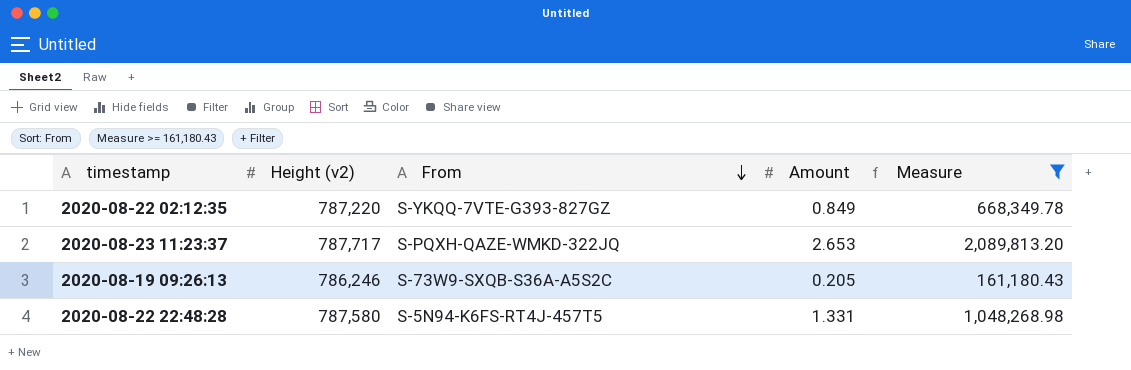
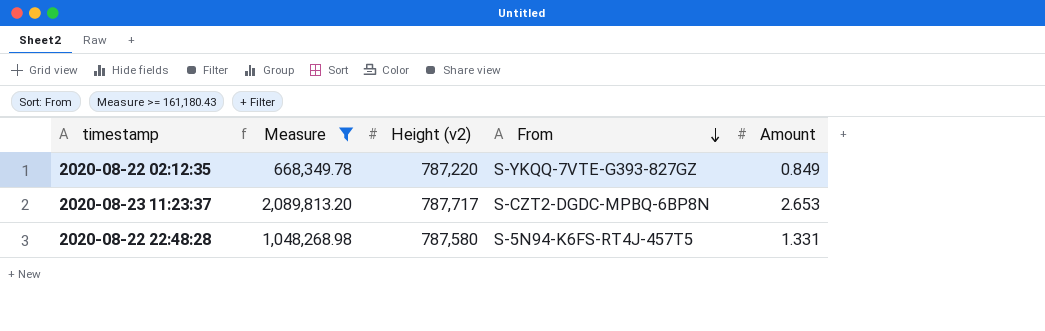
column Measure | position: 5 -> 2
row 2020-08-19 09:26:13: 786,246 | S-73W9-SXQB-S36A-A5S2C | 0.205 | 161,180.43 -> none
2020-08-23 11:23:37 | From: S-PQXH-QAZE-WMKD-322JQ -> S-CZT2-DGDC-MPBQ-6BP8N

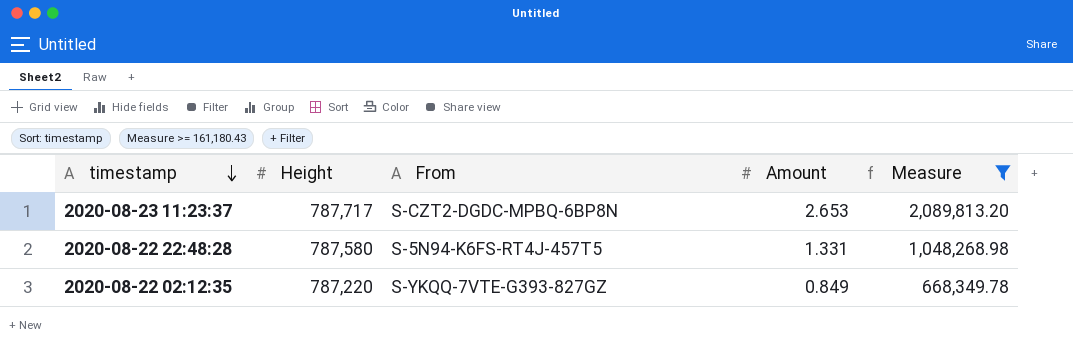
row order: From descending -> timestamp descending
column name: Height (v2) -> Height
column Measure | position: 2 -> 5

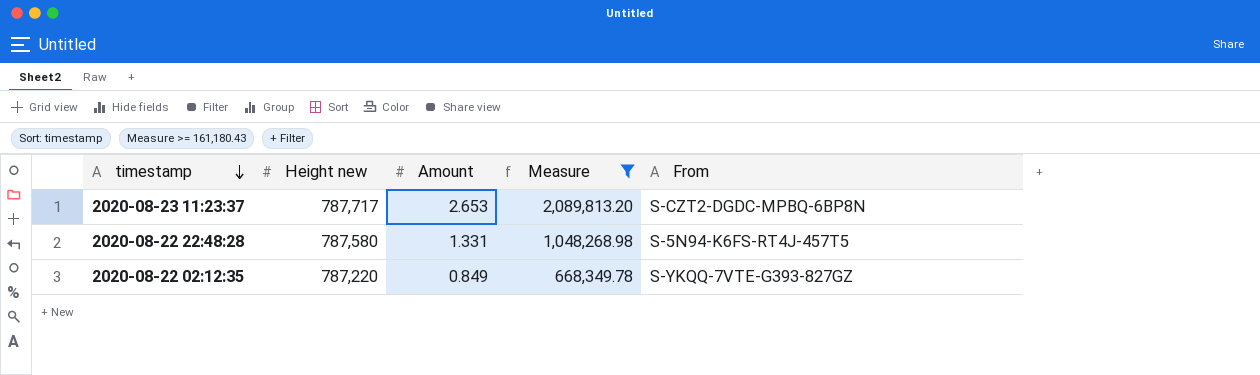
column name: Height -> Height new
column From | position: 3 -> 5

